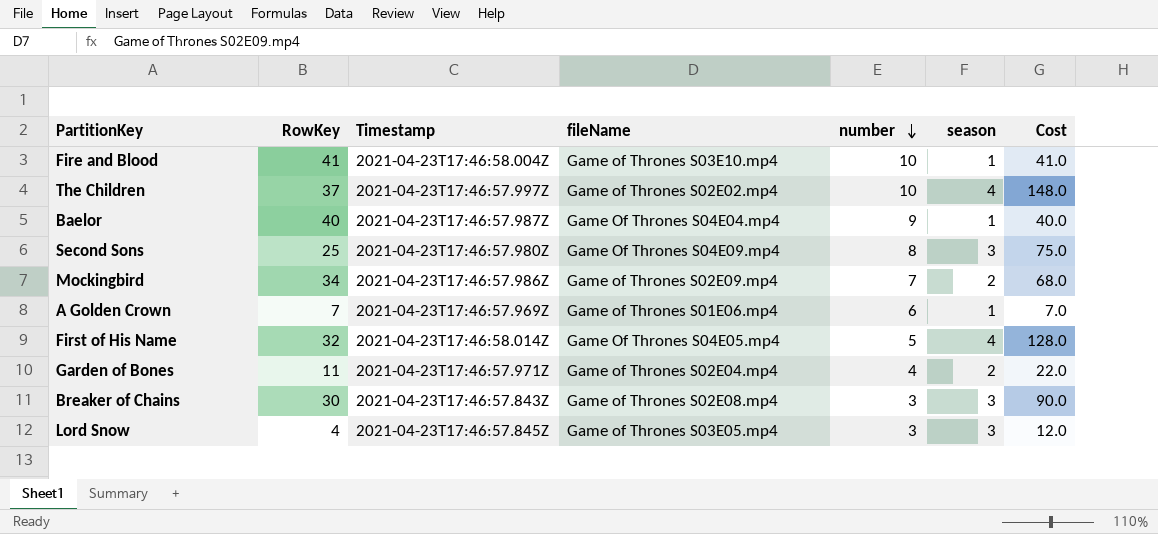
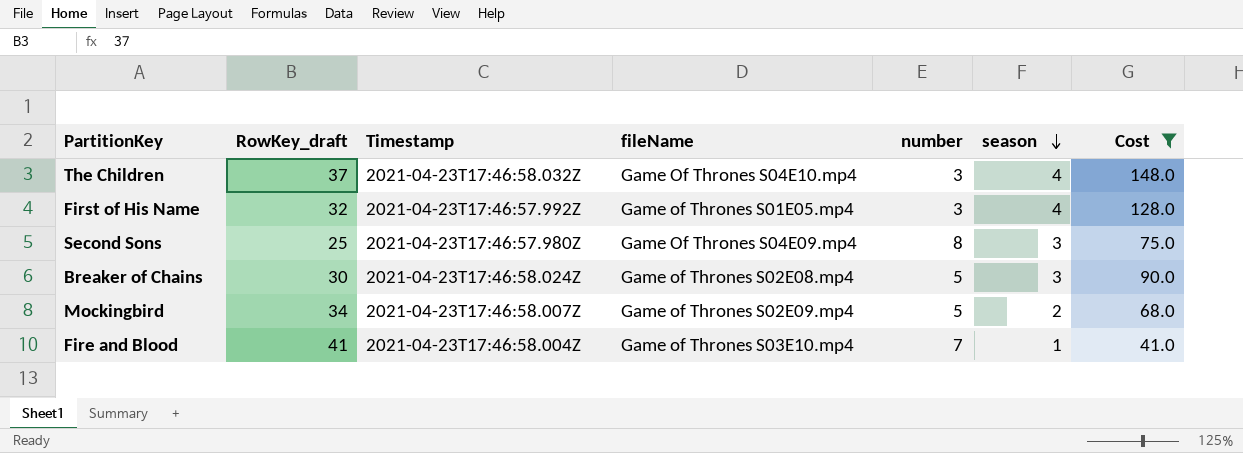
filter: none -> Cost >= 41.0
row order: number descending -> season descending
column name: RowKey -> RowKey_draft
The Children | Timestamp: 2021-04-23T17:46:57.997Z -> 2021-04-23T17:46:58.032Z
The Children | fileName: Game of Thrones S02E02.mp4 -> Game Of Thrones S04E10.mp4
The Children | number: 10 -> 3
First of His Name | Timestamp: 2021-04-23T17:46:58.014Z -> 2021-04-23T17:46:57.992Z
First of His Name | fileName: Game Of Thrones S04E05.mp4 -> Game of Thrones S01E05.mp4
First of His Name | number: 5 -> 3
Breaker of Chains | Timestamp: 2021-04-23T17:46:57.843Z -> 2021-04-23T17:46:58.024Z
Breaker of Chains | number: 3 -> 5
Mockingbird | Timestamp: 2021-04-23T17:46:57.986Z -> 2021-04-23T17:46:58.007Z
Mockingbird | number: 7 -> 5
Fire and Blood | number: 10 -> 7

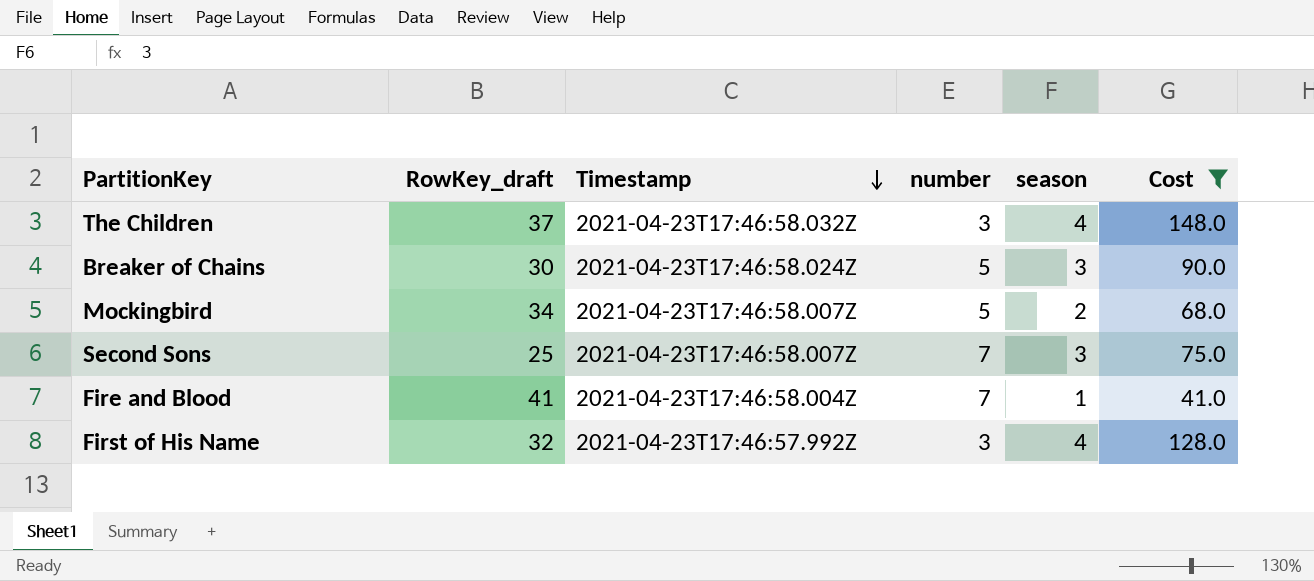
row order: season descending -> Timestamp descending
column fileName | position: 4 -> none
Second Sons | Timestamp: 2021-04-23T17:46:57.980Z -> 2021-04-23T17:46:58.007Z
Second Sons | number: 8 -> 7

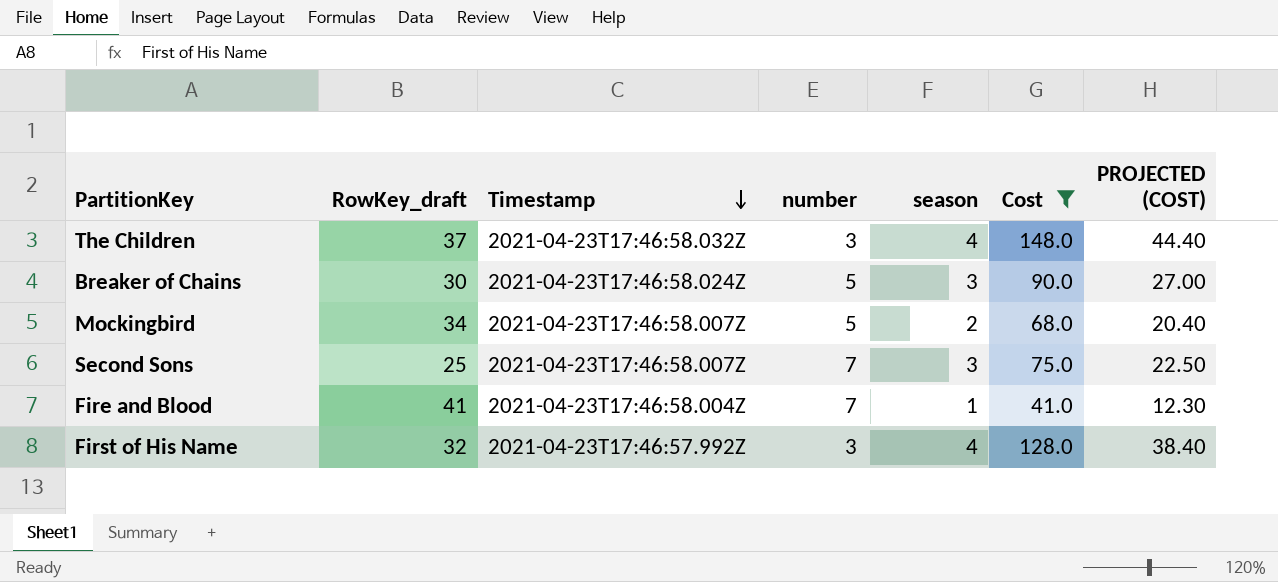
column PROJECTED (COST) | formula: none -> [Cost] * 0.3

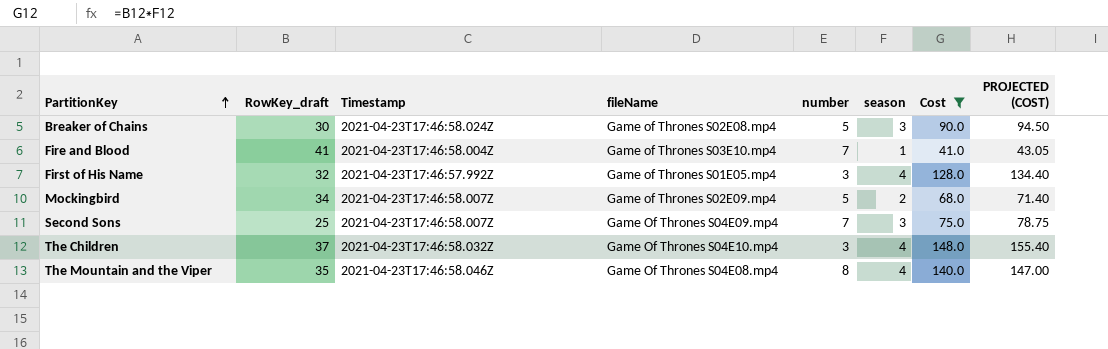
row order: Timestamp descending -> PartitionKey ascending
column fileName | position: none -> 4
column PROJECTED (COST) | formula: [Cost] * 0.3 -> [Cost] * 1.05
row The Mountain and the Viper: none -> 35 | 2021-04-23T17:46:58.046Z | Game Of Thrones S04E08.mp4 | 8 | 4 | 140.0 | 147.00

